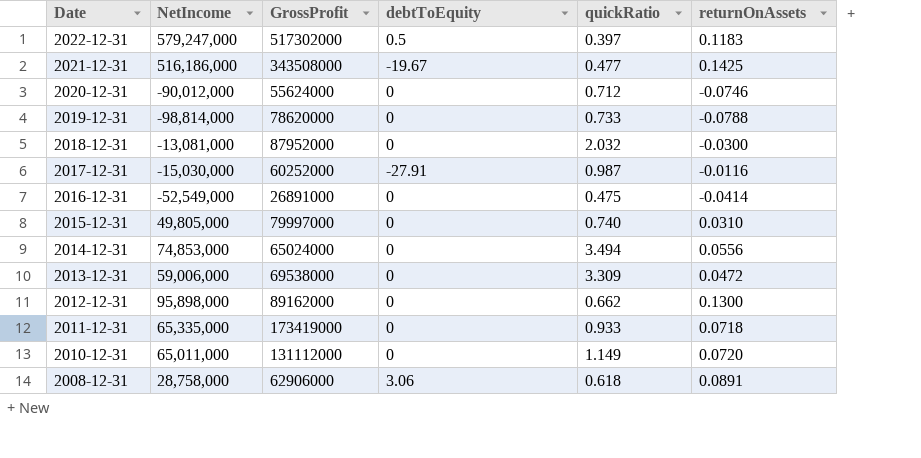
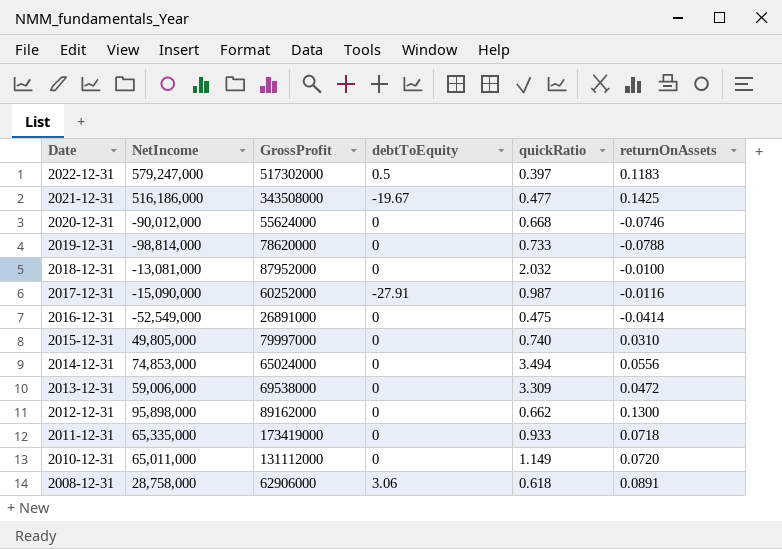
2020-12-31 | quickRatio: 0.712 -> 0.668
2018-12-31 | returnOnAssets: -0.0300 -> -0.0100
2017-12-31 | NetIncome: -15,030,000 -> -15,090,000

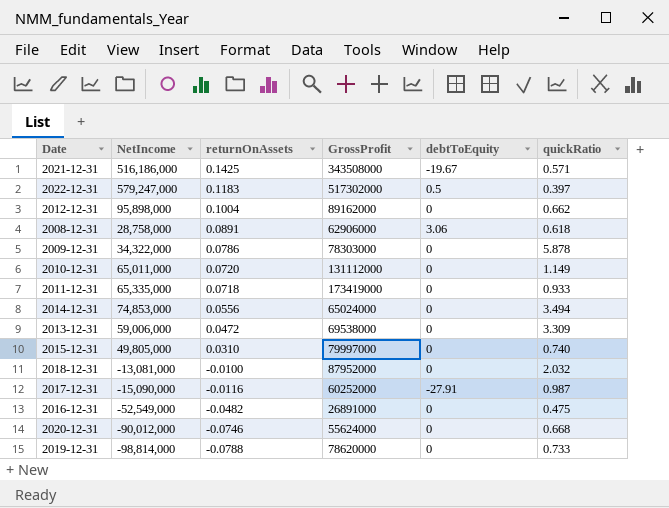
row order: Date descending -> returnOnAssets descending
column returnOnAssets | position: 6 -> 3
2021-12-31 | quickRatio: 0.477 -> 0.571
2012-12-31 | returnOnAssets: 0.1300 -> 0.1004
row 2009-12-31: none -> 34,322,000 | 0.0786 | 78303000 | 0 | 5.878
2016-12-31 | returnOnAssets: -0.0414 -> -0.0482

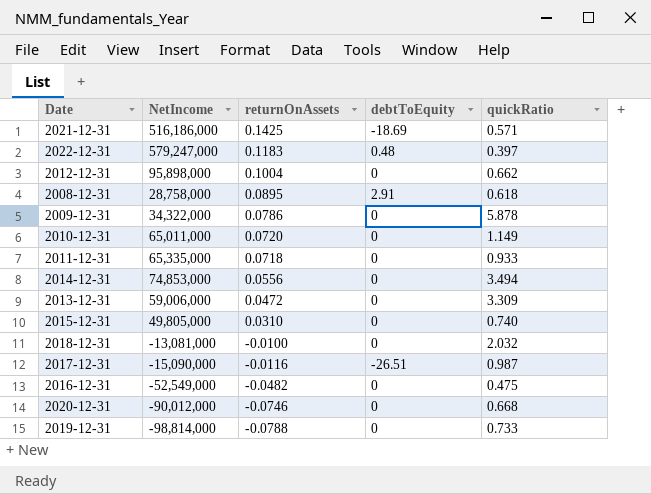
column GrossProfit | position: 4 -> none
2021-12-31 | debtToEquity: -19.67 -> -18.69
2022-12-31 | debtToEquity: 0.5 -> 0.48
2008-12-31 | returnOnAssets: 0.0891 -> 0.0895
2008-12-31 | debtToEquity: 3.06 -> 2.91
2017-12-31 | debtToEquity: -27.91 -> -26.51

